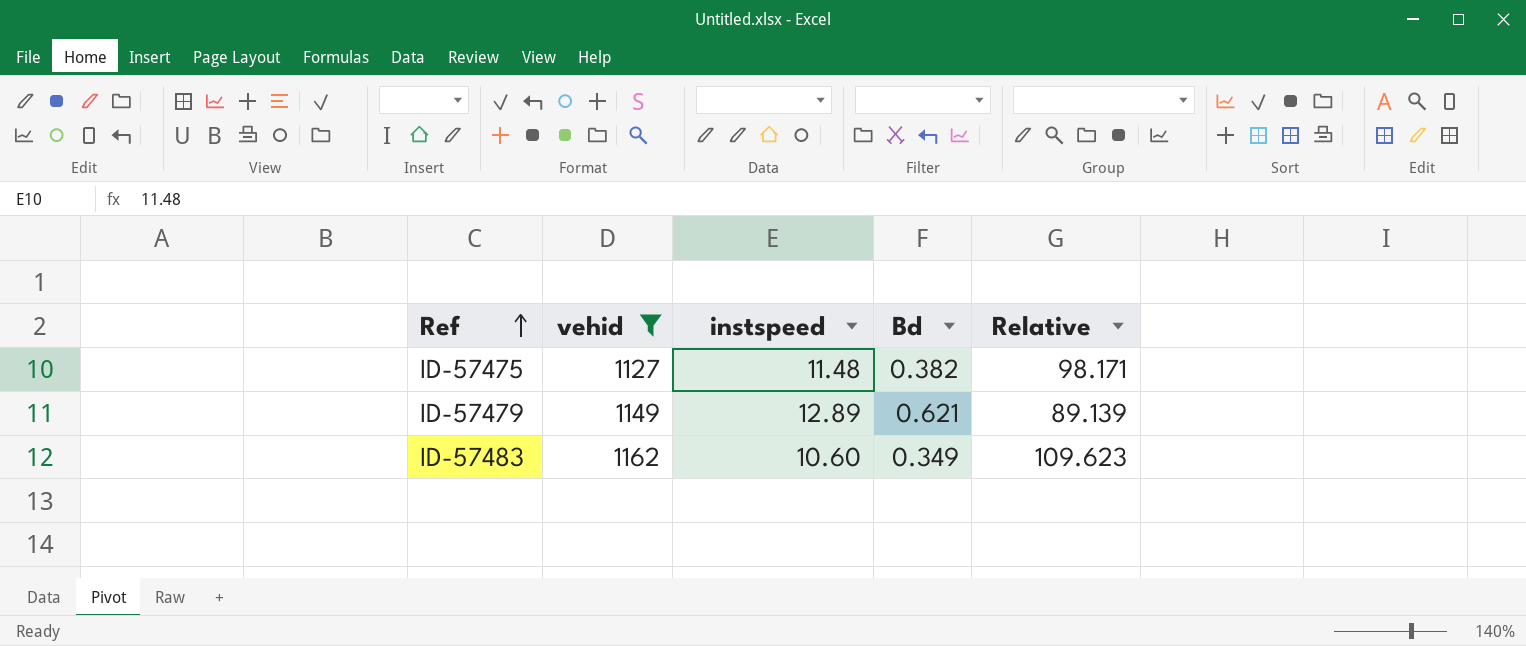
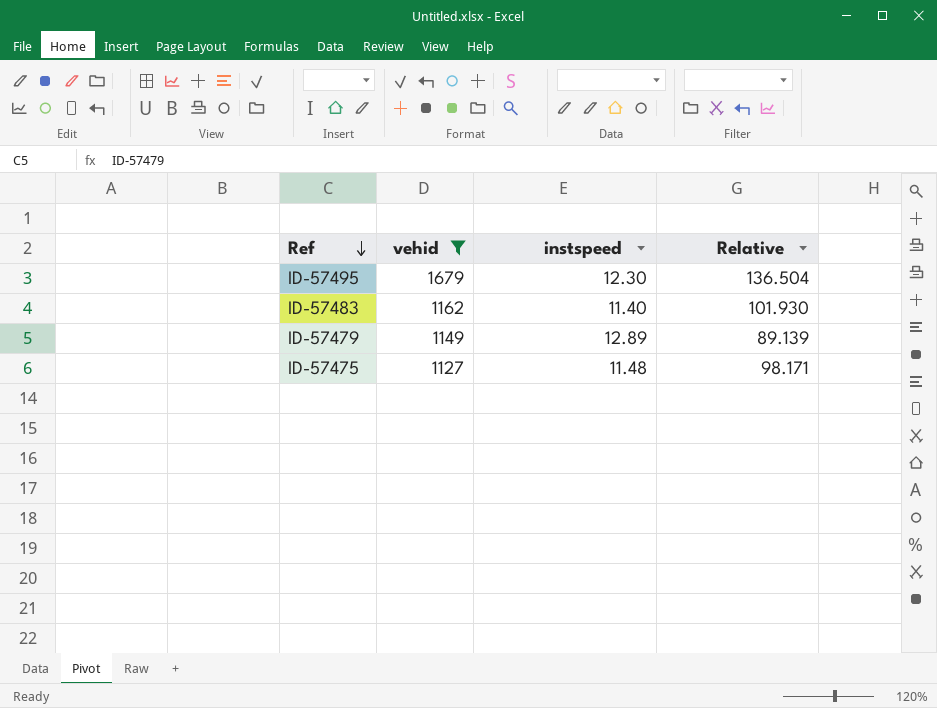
row order: Ref ascending -> Ref descending
column Bd | position: 4 -> none
row ID-57495: none -> 1679 | 12.30 | 136.504
ID-57483 | instspeed: 10.60 -> 11.40
ID-57483 | Relative: 109.623 -> 101.930

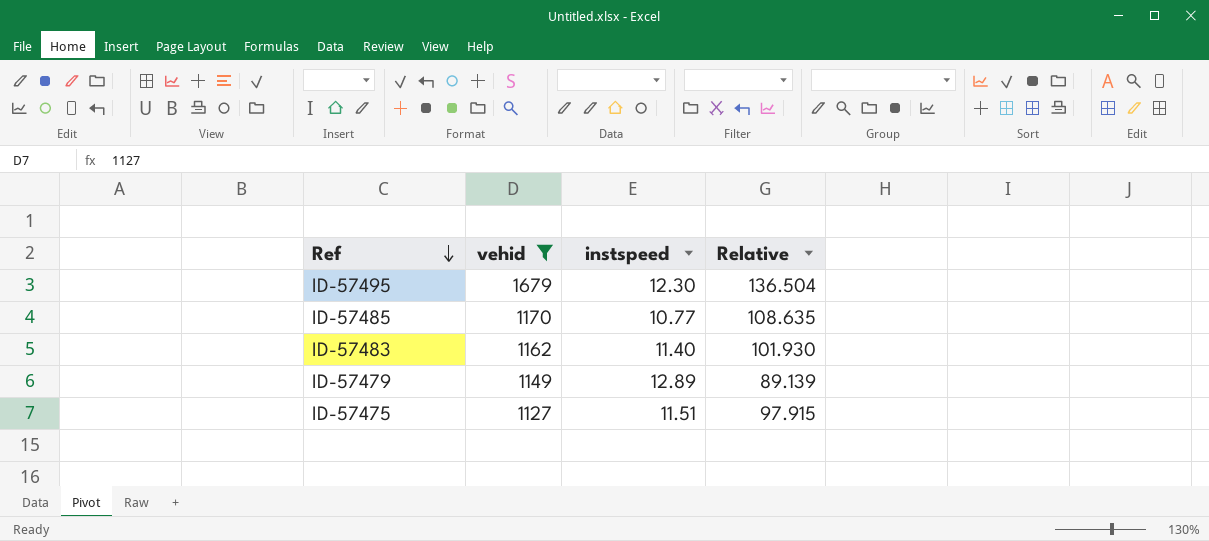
row ID-57485: none -> 1170 | 10.77 | 108.635
ID-57475 | instspeed: 11.48 -> 11.51
ID-57475 | Relative: 98.171 -> 97.915

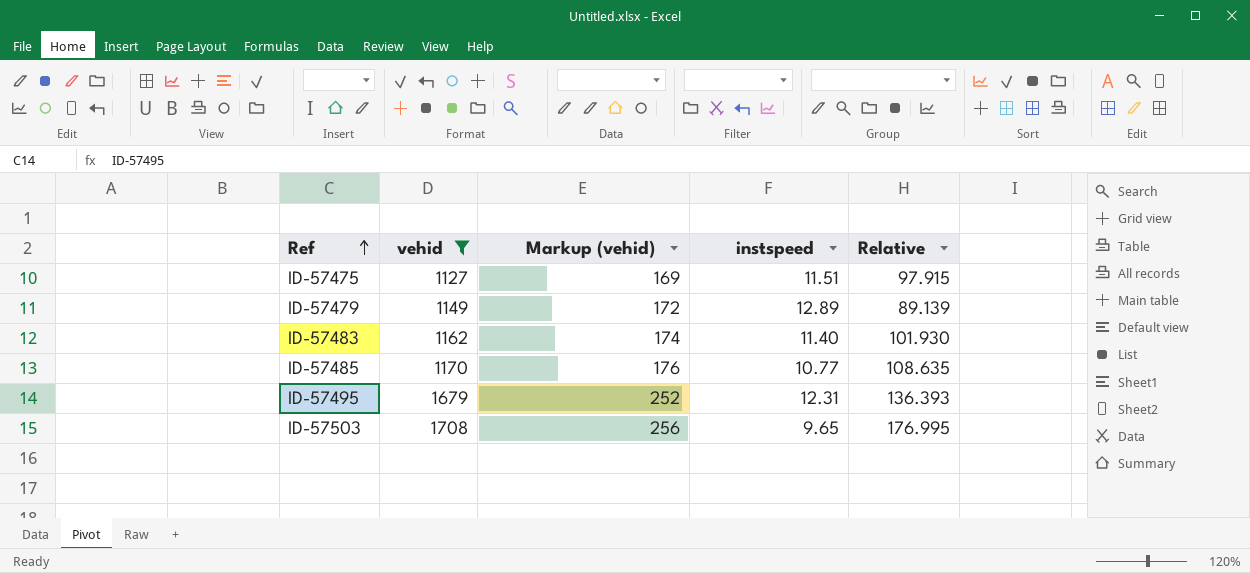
row order: Ref descending -> Ref ascending
column Markup (vehid) | formula: none -> [vehid] * 0.15
ID-57495 | instspeed: 12.30 -> 12.31
ID-57495 | Relative: 136.504 -> 136.393
row ID-57503: none -> 1708 | 256 | 9.65 | 176.995

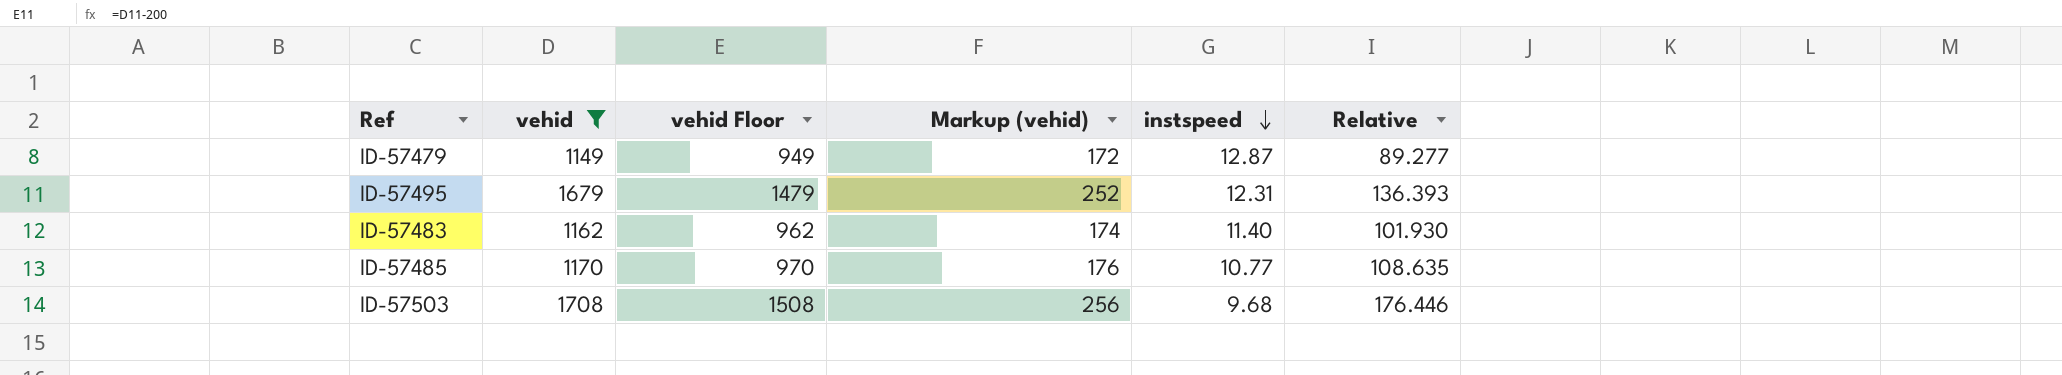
row order: Ref ascending -> instspeed descending
column vehid Floor | formula: none -> [vehid] - 200
row ID-57475: 1127 | 169 | 11.51 | 97.915 -> none
ID-57479 | instspeed: 12.89 -> 12.87
ID-57479 | Relative: 89.139 -> 89.277
ID-57503 | instspeed: 9.65 -> 9.68
ID-57503 | Relative: 176.995 -> 176.446

